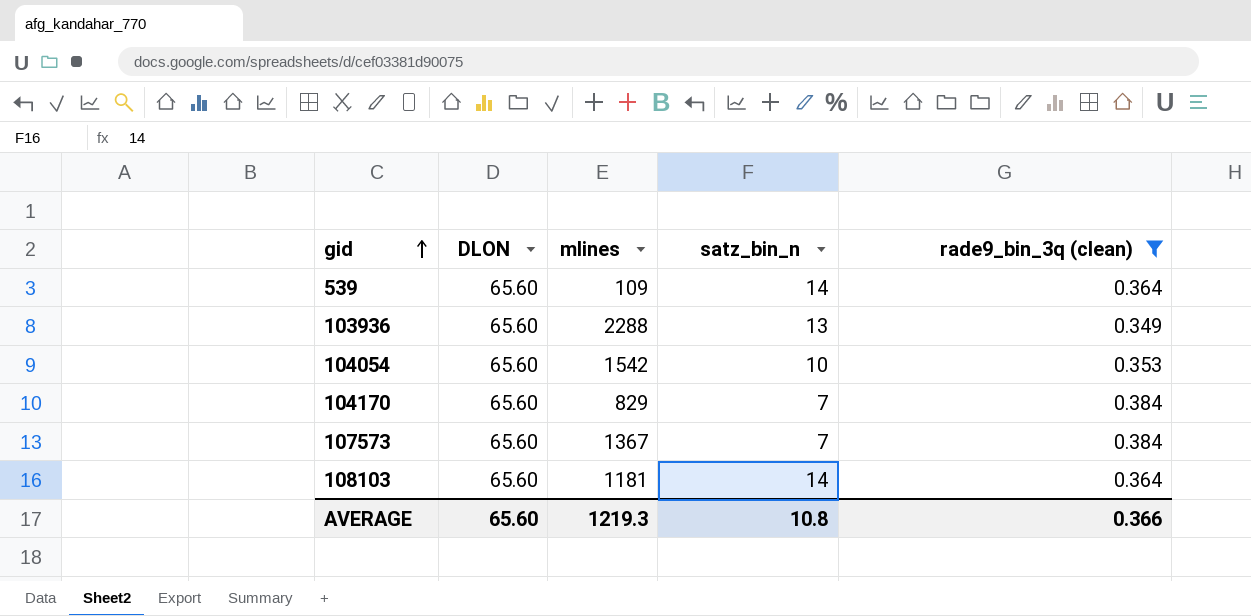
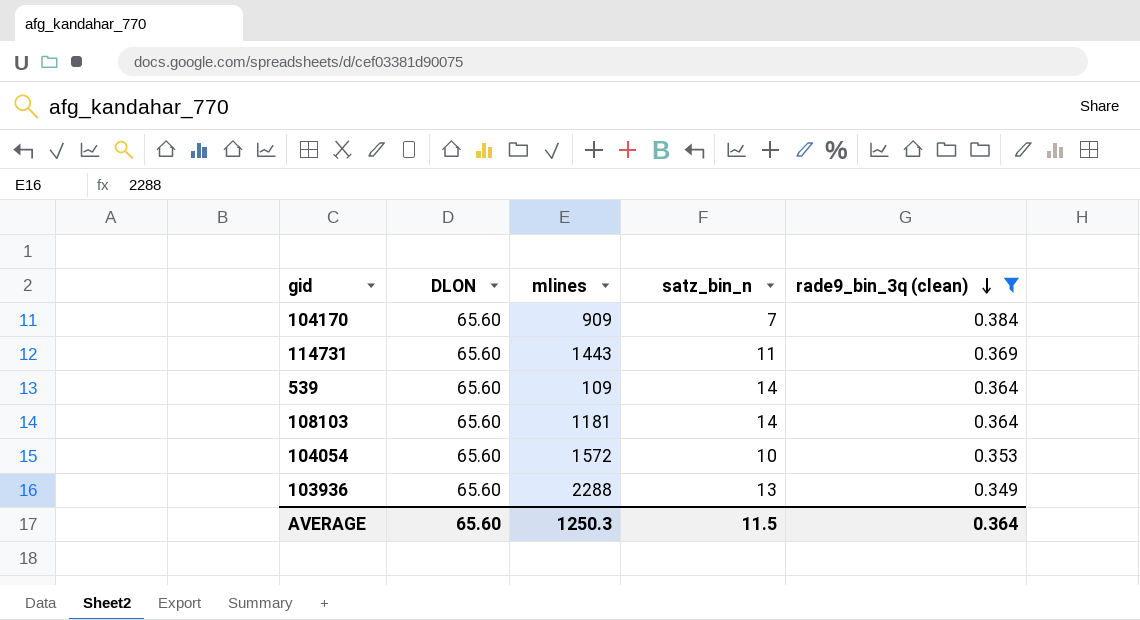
row order: gid ascending -> rade9_bin_3q (clean) descending
row 107573: 65.60 | 1367 | 7 | 0.384 -> none
104170 | mlines: 829 -> 909
row 114731: none -> 65.60 | 1443 | 11 | 0.369
104054 | mlines: 1542 -> 1572
AVERAGE | mlines: 1219.3 -> 1250.3
AVERAGE | satz_bin_n: 10.8 -> 11.5
AVERAGE | rade9_bin_3q (clean): 0.366 -> 0.364

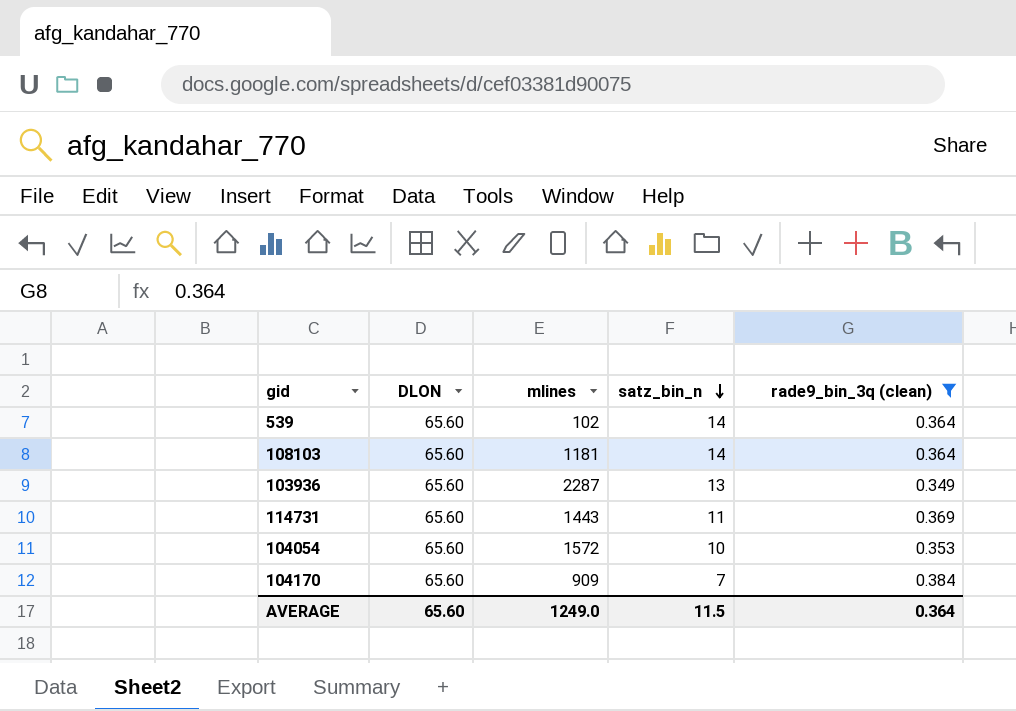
row order: rade9_bin_3q (clean) descending -> satz_bin_n descending
539 | mlines: 109 -> 102
103936 | mlines: 2288 -> 2287
AVERAGE | mlines: 1250.3 -> 1249.0

